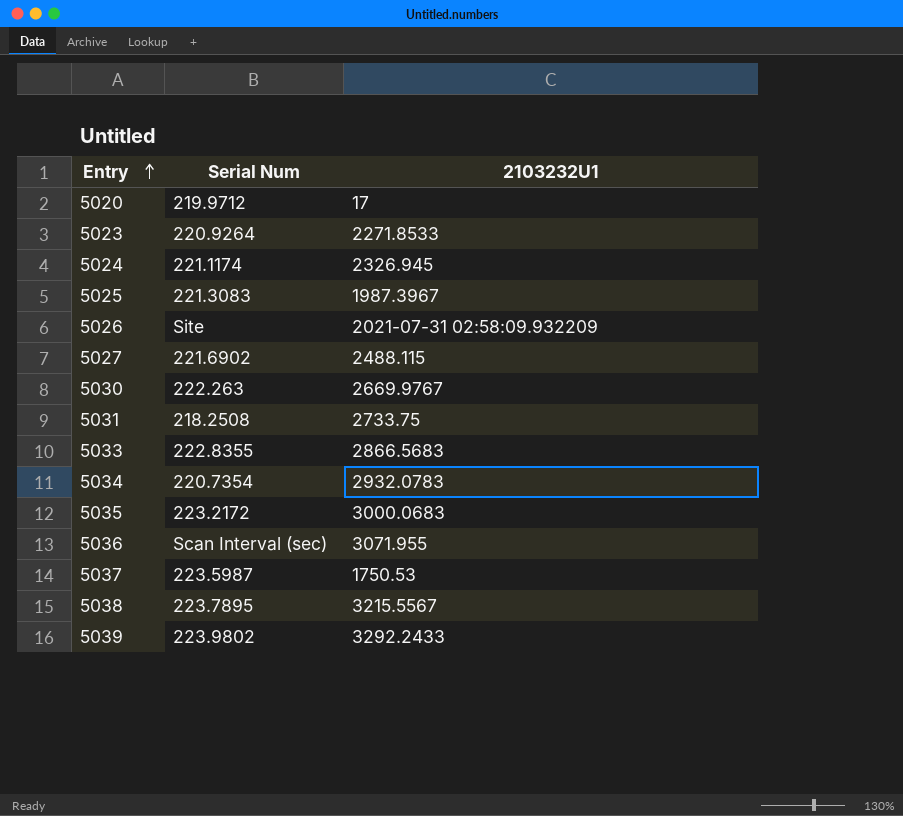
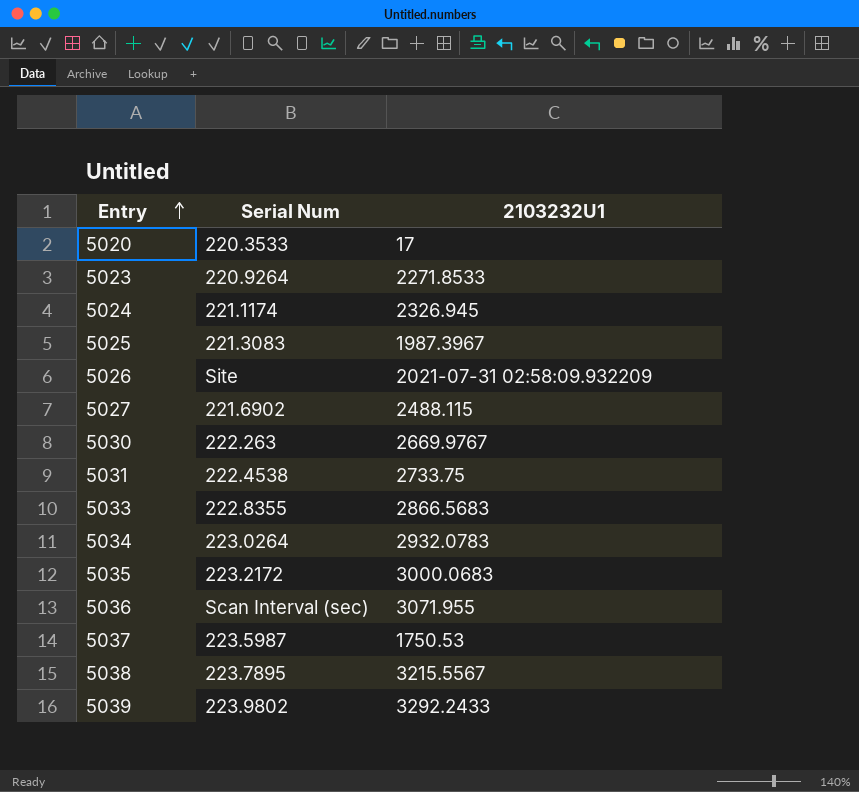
5020 | Serial Num: 219.9712 -> 220.3533
5031 | Serial Num: 218.2508 -> 222.4538
5034 | Serial Num: 220.7354 -> 223.0264

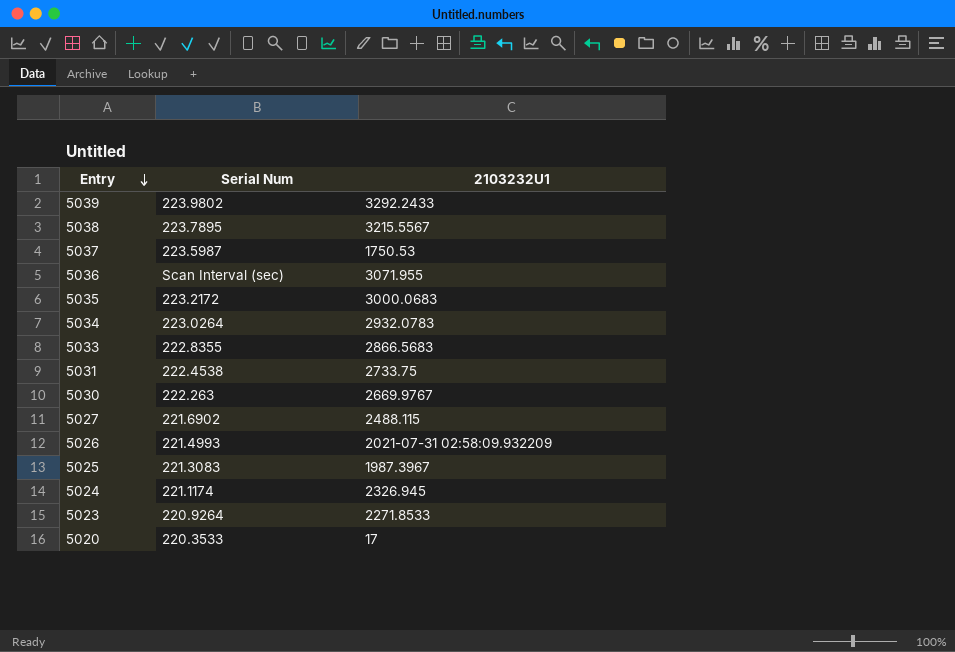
row order: Entry ascending -> Entry descending
5026 | Serial Num: Site -> 221.4993

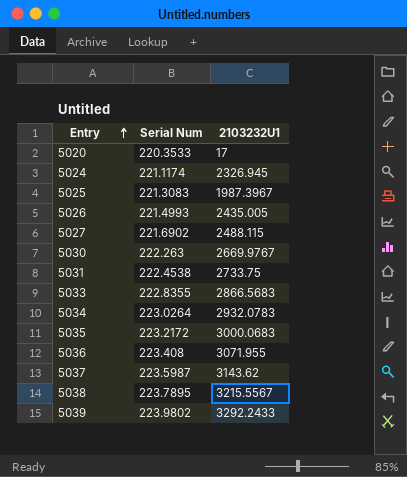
row order: Entry descending -> Entry ascending
row 5023: 220.9264 | 2271.8533 -> none
5026 | 2103232U1: 2021-07-31 02:58:09.932209 -> 2435.005
5036 | Serial Num: Scan Interval (sec) -> 223.408
5037 | 2103232U1: 1750.53 -> 3143.62

